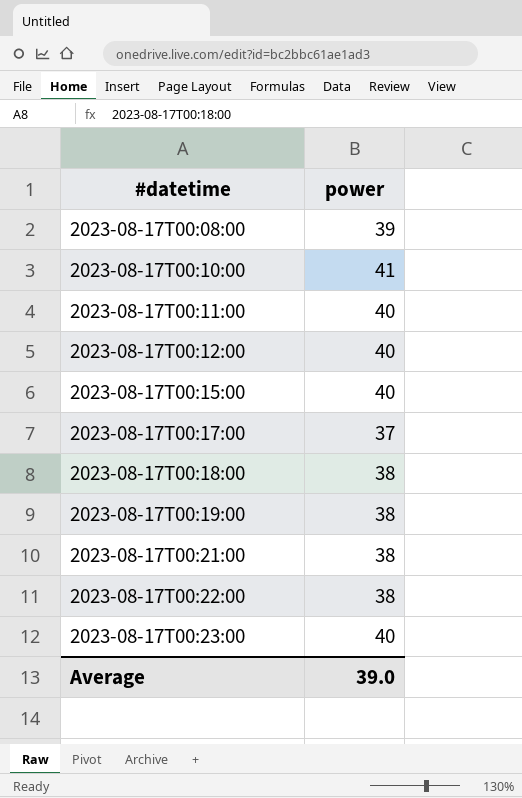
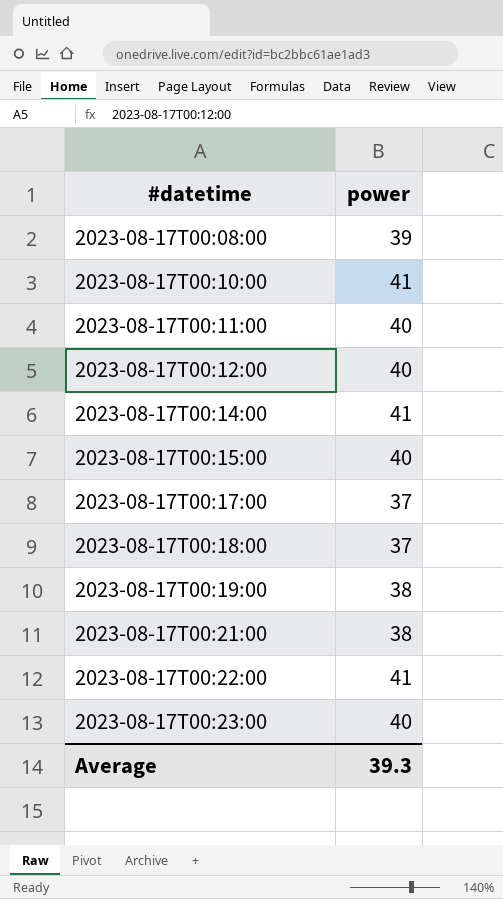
row 2023-08-17T00:14:00: none -> 41
2023-08-17T00:18:00 | power: 38 -> 37
2023-08-17T00:22:00 | power: 38 -> 41
Average | power: 39.0 -> 39.3

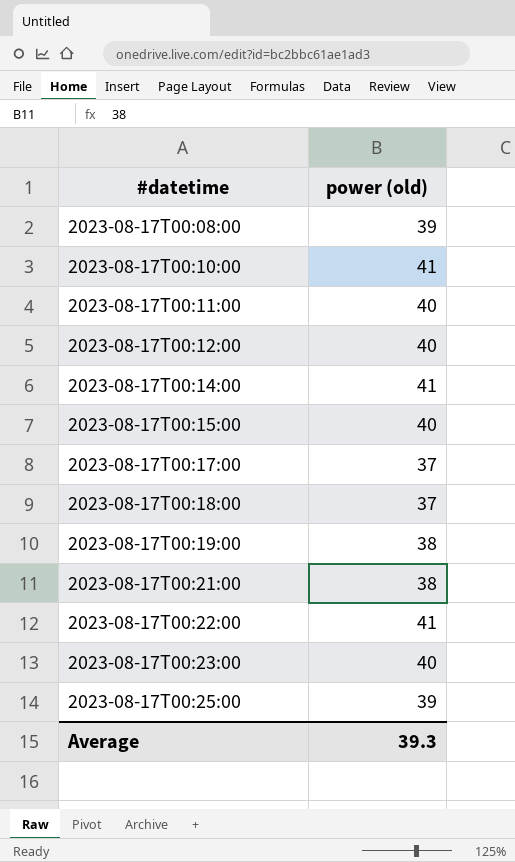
column name: power -> power (old)
row 2023-08-17T00:25:00: none -> 39

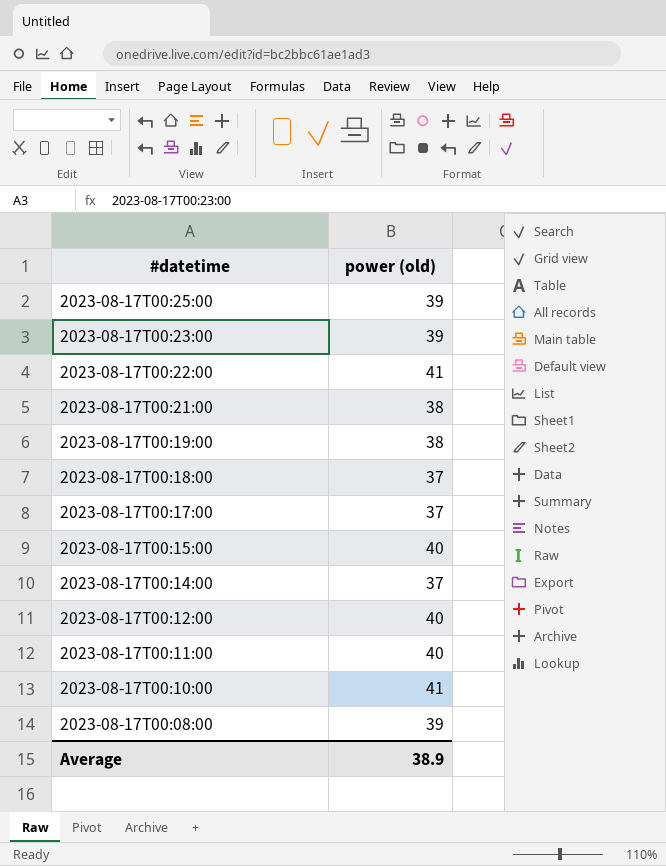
row order: #datetime ascending -> #datetime descending
2023-08-17T00:23:00 | power (old): 40 -> 39
2023-08-17T00:14:00 | power (old): 41 -> 37
Average | power (old): 39.3 -> 38.9

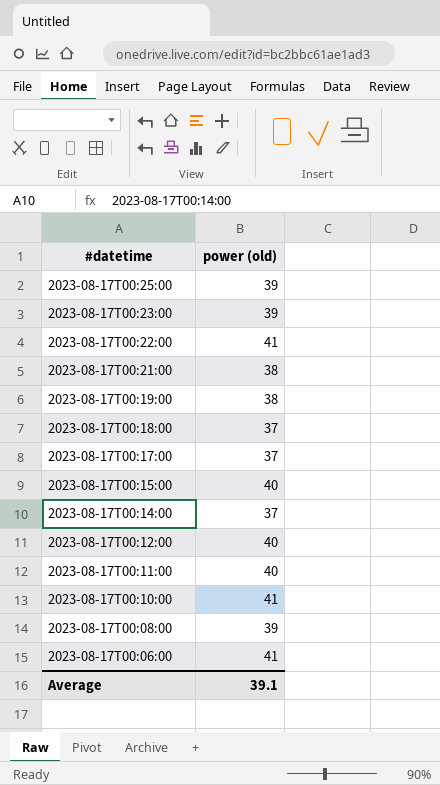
row 2023-08-17T00:06:00: none -> 41
Average | power (old): 38.9 -> 39.1

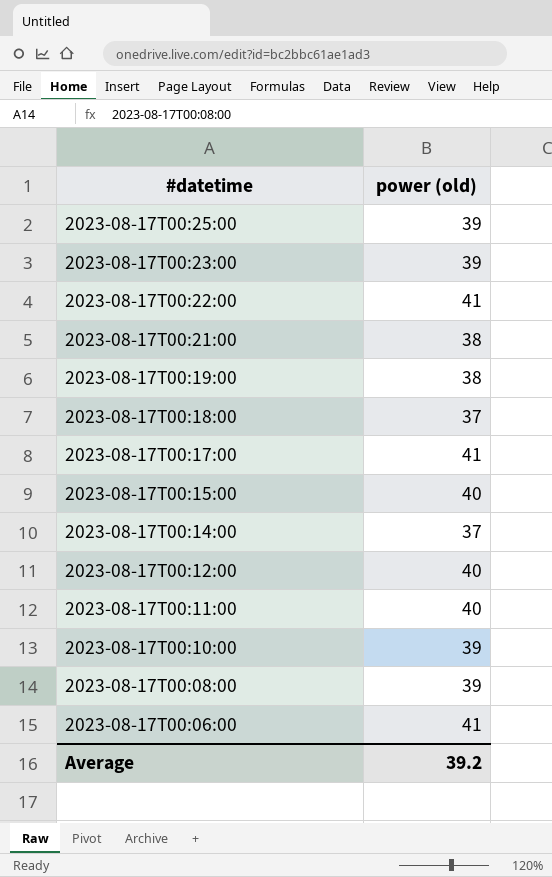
2023-08-17T00:17:00 | power (old): 37 -> 41
2023-08-17T00:10:00 | power (old): 41 -> 39
Average | power (old): 39.1 -> 39.2

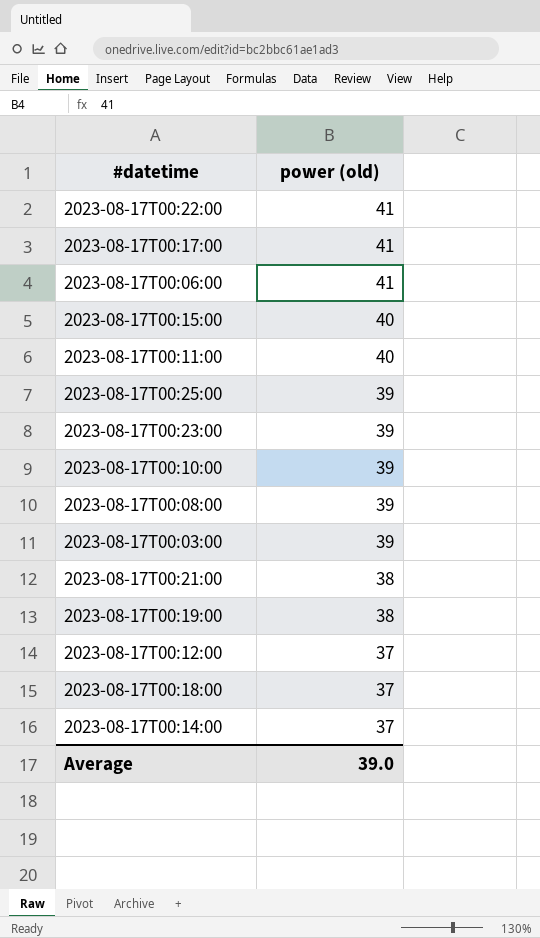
row order: #datetime descending -> power (old) descending
row 2023-08-17T00:03:00: none -> 39
2023-08-17T00:12:00 | power (old): 40 -> 37
Average | power (old): 39.2 -> 39.0

